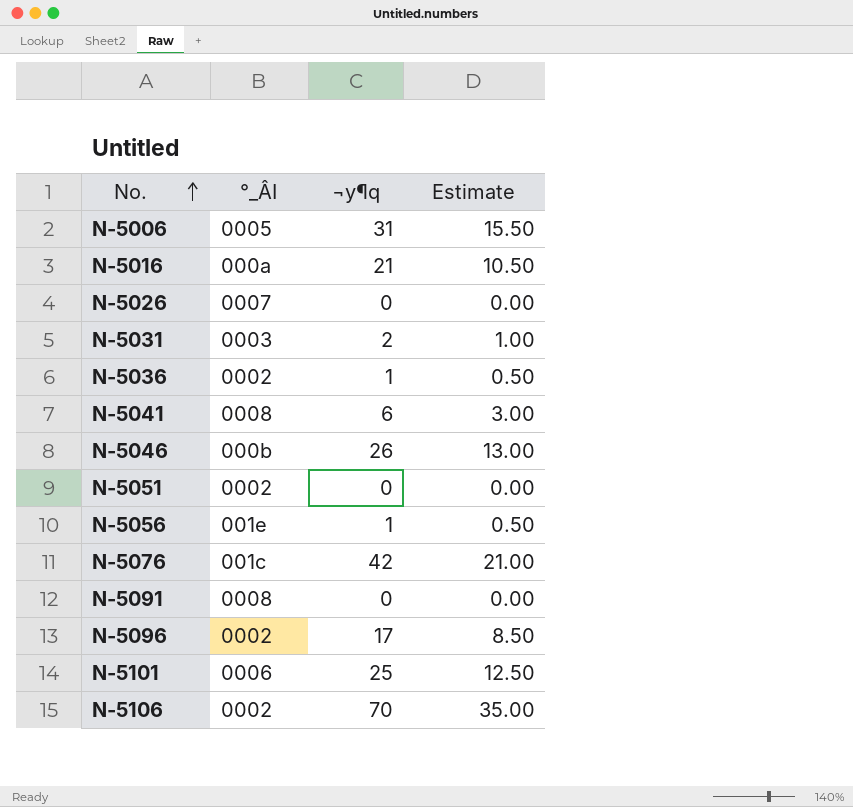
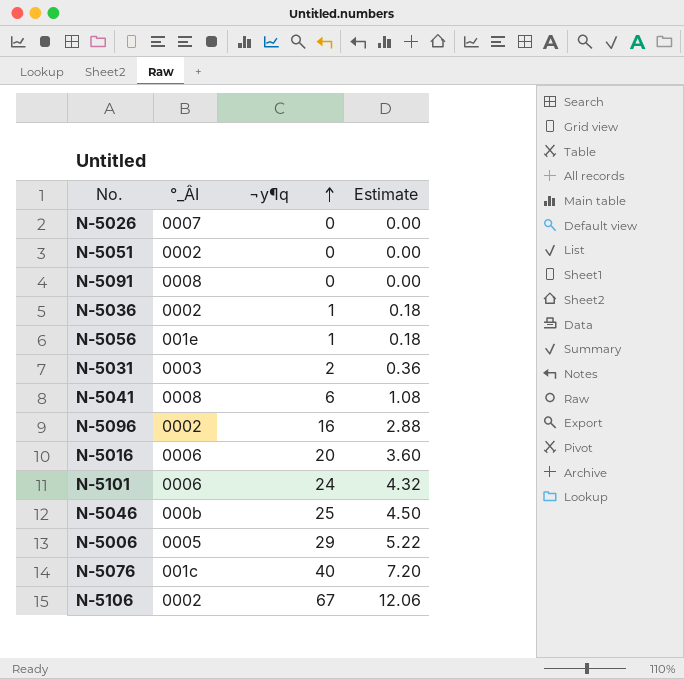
row order: No. ascending -> ¬y¶q ascending
column Estimate | formula: [¬y¶q] * 0.5 -> [¬y¶q] * 0.18
N-5096 | ¬y¶q: 17 -> 16
N-5016 | °_ÂI: 000a -> 0006
N-5016 | ¬y¶q: 21 -> 20
N-5101 | ¬y¶q: 25 -> 24
N-5046 | ¬y¶q: 26 -> 25
N-5006 | ¬y¶q: 31 -> 29
N-5076 | ¬y¶q: 42 -> 40
N-5106 | ¬y¶q: 70 -> 67

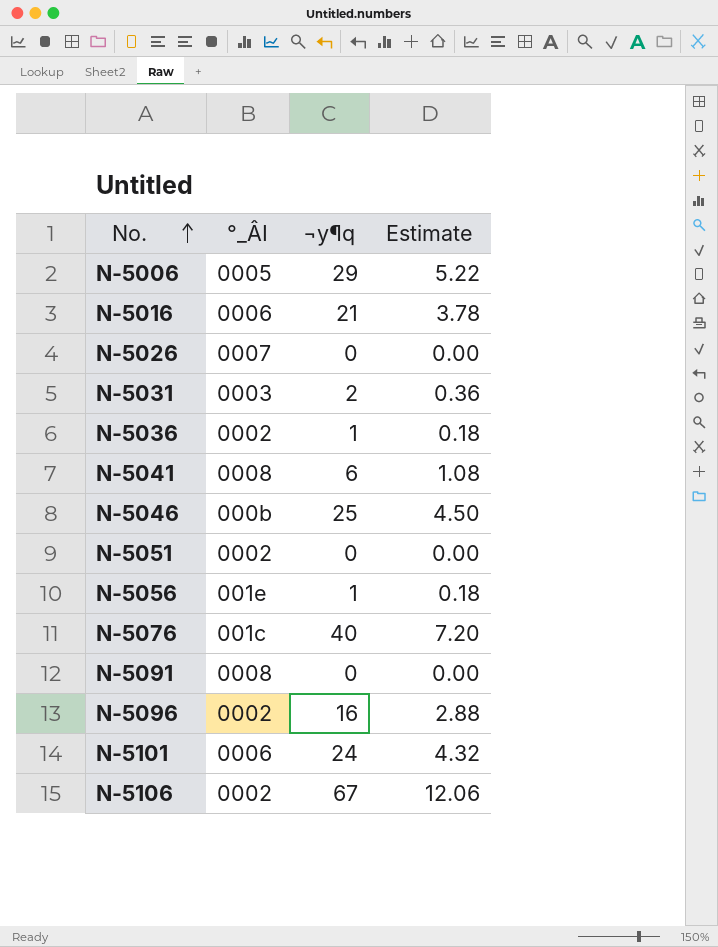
row order: ¬y¶q ascending -> No. ascending
N-5016 | ¬y¶q: 20 -> 21
N-5016 | Estimate: 3.60 -> 3.78

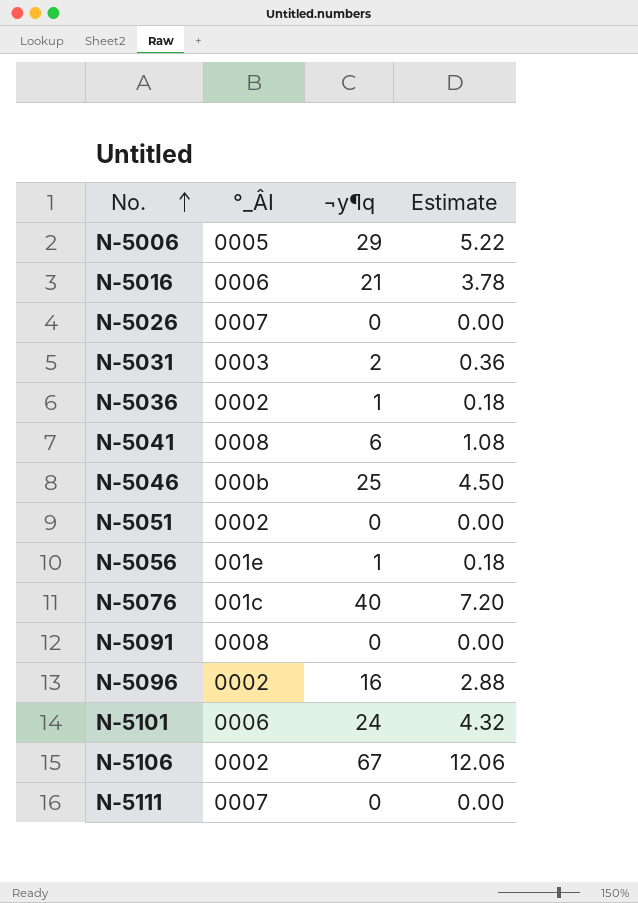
row N-5111: none -> 0007 | 0 | 0.00

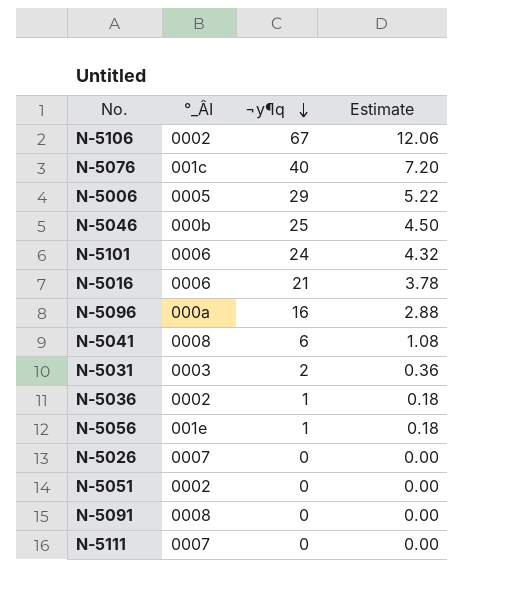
row order: No. ascending -> ¬y¶q descending
N-5096 | °_ÂI: 0002 -> 000a

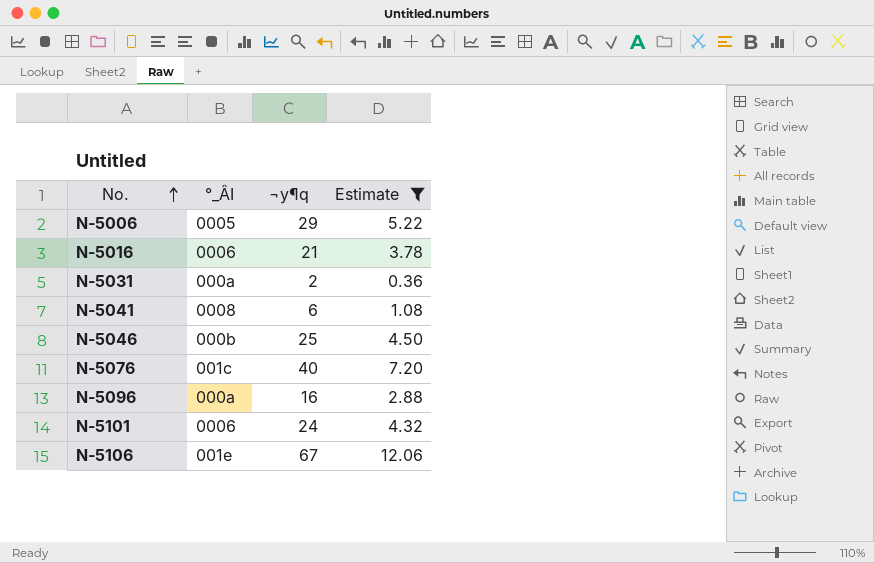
filter: none -> Estimate >= 0.36
row order: ¬y¶q descending -> No. ascending
N-5031 | °_ÂI: 0003 -> 000a
N-5106 | °_ÂI: 0002 -> 001e

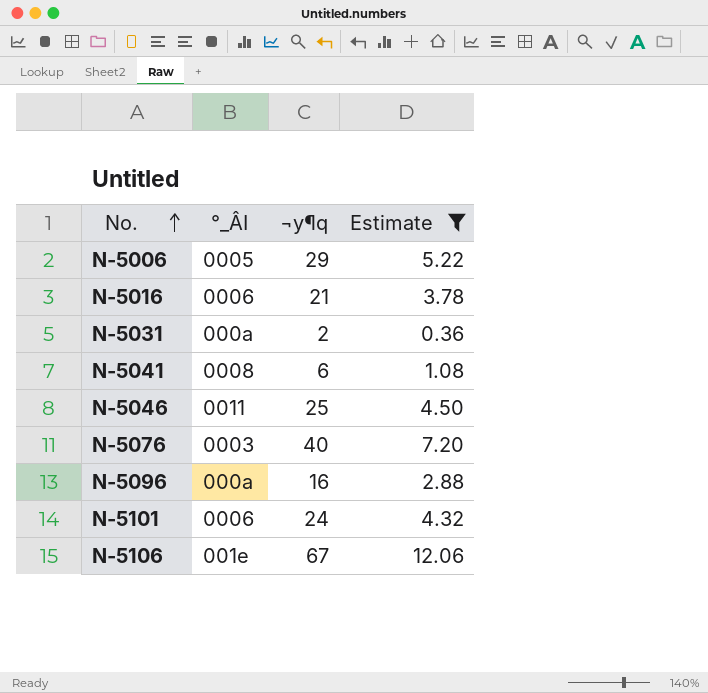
N-5046 | °_ÂI: 000b -> 0011
N-5076 | °_ÂI: 001c -> 0003

